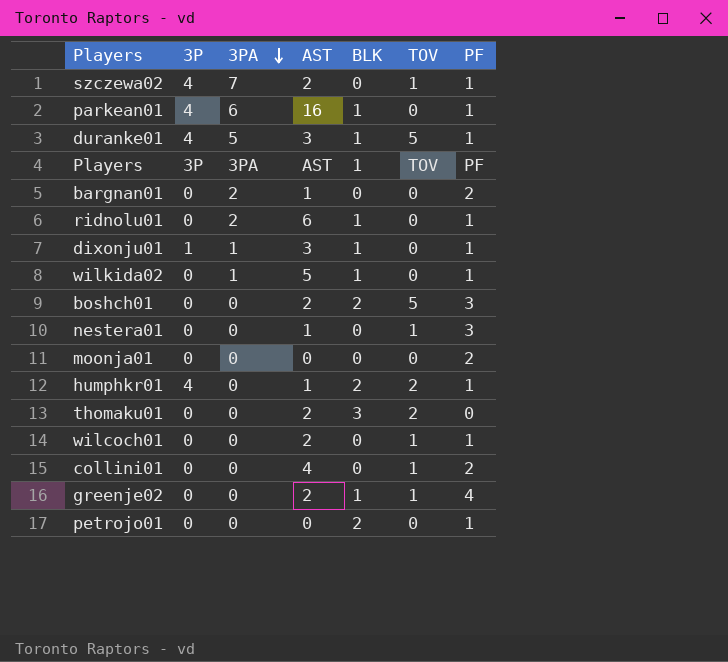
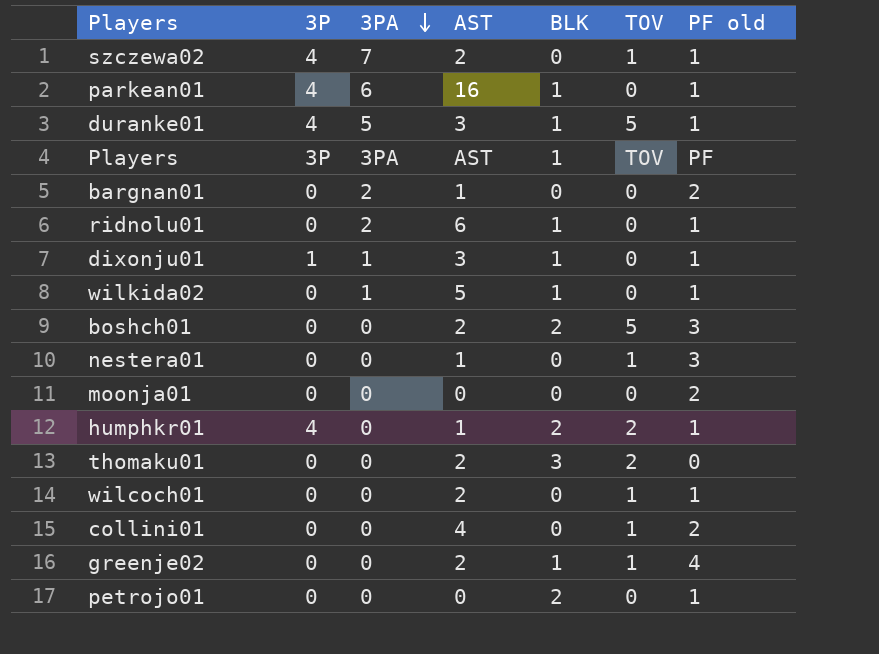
column name: PF -> PF old

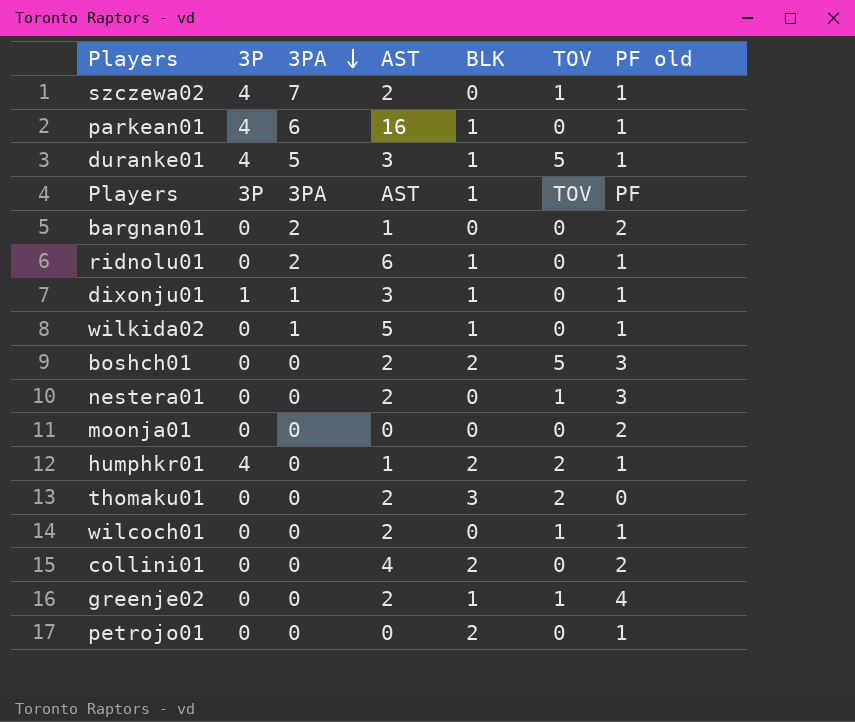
nestera01 | AST: 1 -> 2
collini01 | BLK: 0 -> 2
collini01 | TOV: 1 -> 0

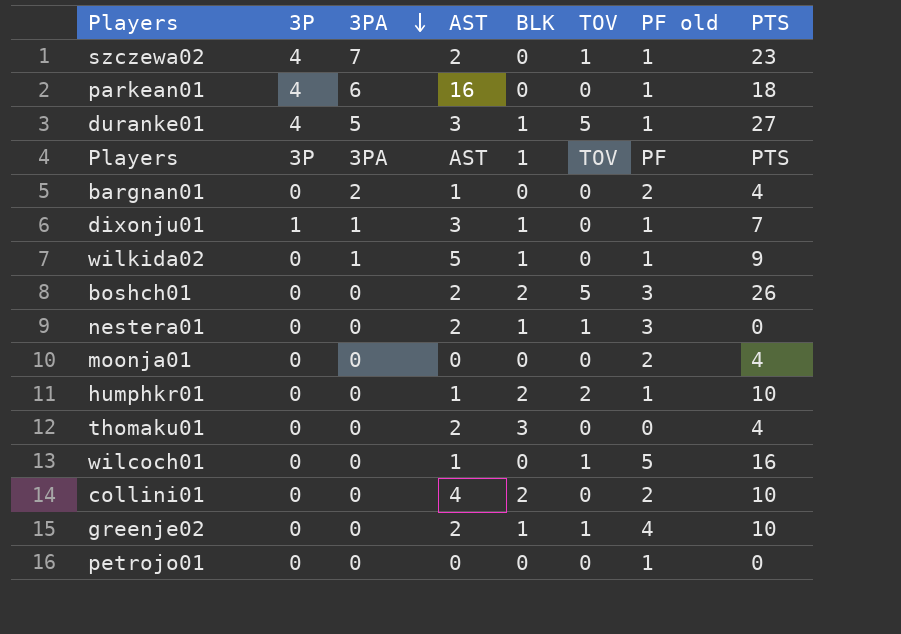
column PTS | position: none -> 8
row ridnolu01: 0 | 2 | 6 | 1 | 0 | 1 -> none
parkean01 | BLK: 1 -> 0
nestera01 | BLK: 0 -> 1
humphkr01 | 3P: 4 -> 0
thomaku01 | TOV: 2 -> 0
wilcoch01 | AST: 2 -> 1
wilcoch01 | PF old: 1 -> 5
petrojo01 | BLK: 2 -> 0

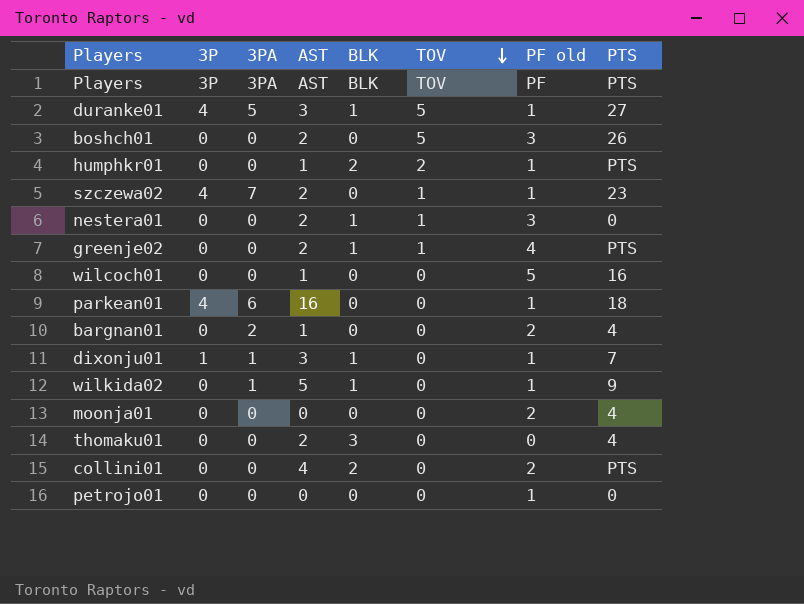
row order: 3PA descending -> TOV descending
Players | BLK: 1 -> BLK
boshch01 | BLK: 2 -> 0
humphkr01 | PTS: 10 -> PTS
greenje02 | PTS: 10 -> PTS
wilcoch01 | TOV: 1 -> 0
collini01 | PTS: 10 -> PTS

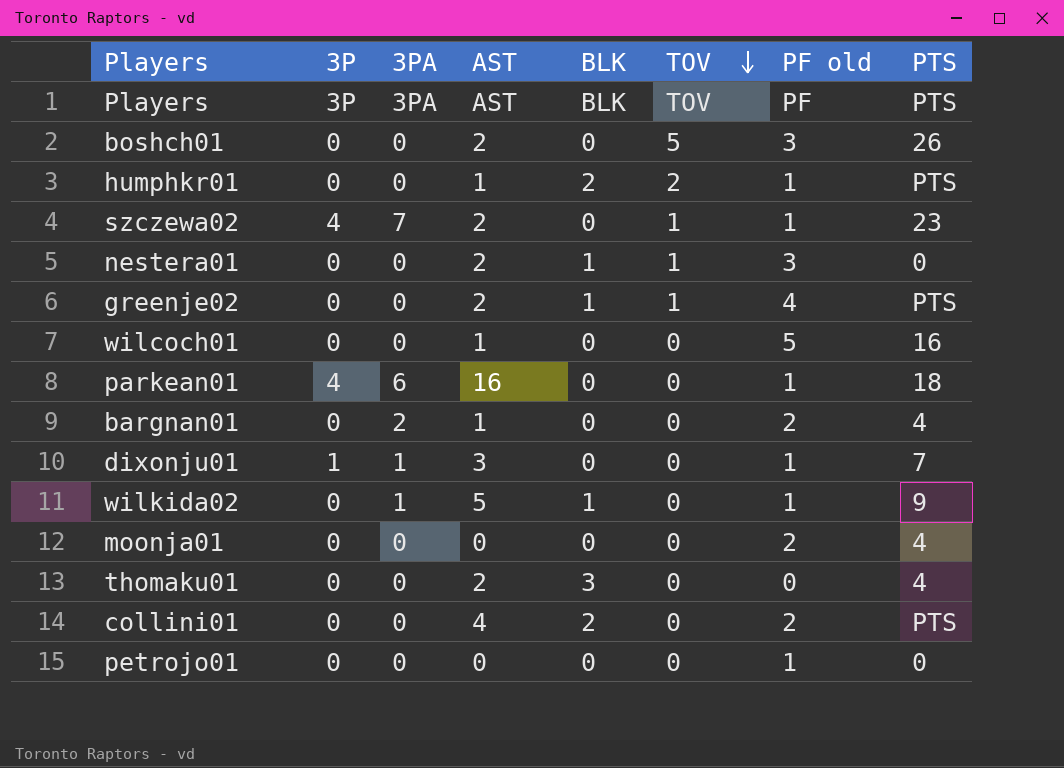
row duranke01: 4 | 5 | 3 | 1 | 5 | 1 | 27 -> none
dixonju01 | BLK: 1 -> 0

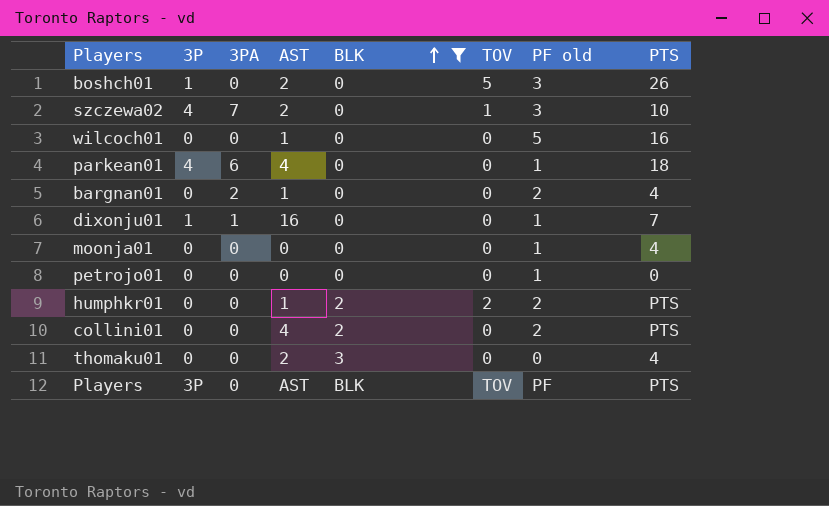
filter: none -> BLK != 1
row order: TOV descending -> BLK ascending
boshch01 | 3P: 0 -> 1
szczewa02 | PF old: 1 -> 3
szczewa02 | PTS: 23 -> 10
parkean01 | AST: 16 -> 4
dixonju01 | AST: 3 -> 16
moonja01 | PF old: 2 -> 1
humphkr01 | PF old: 1 -> 2
Players | 3PA: 3PA -> 0

